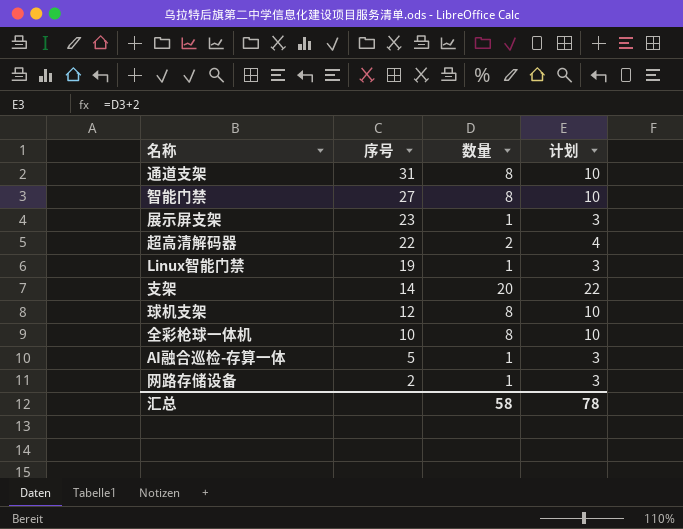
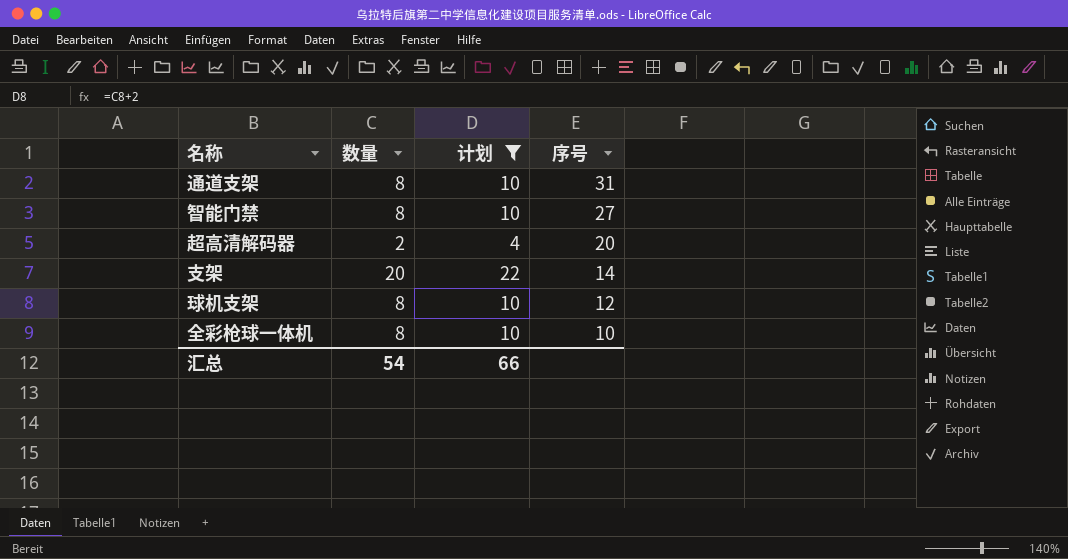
filter: none -> 计划 != 3
column 序号 | position: 2 -> 4
超高清解码器 | 序号: 22 -> 20
汇总 | 数量: 58 -> 54
汇总 | 计划: 78 -> 66

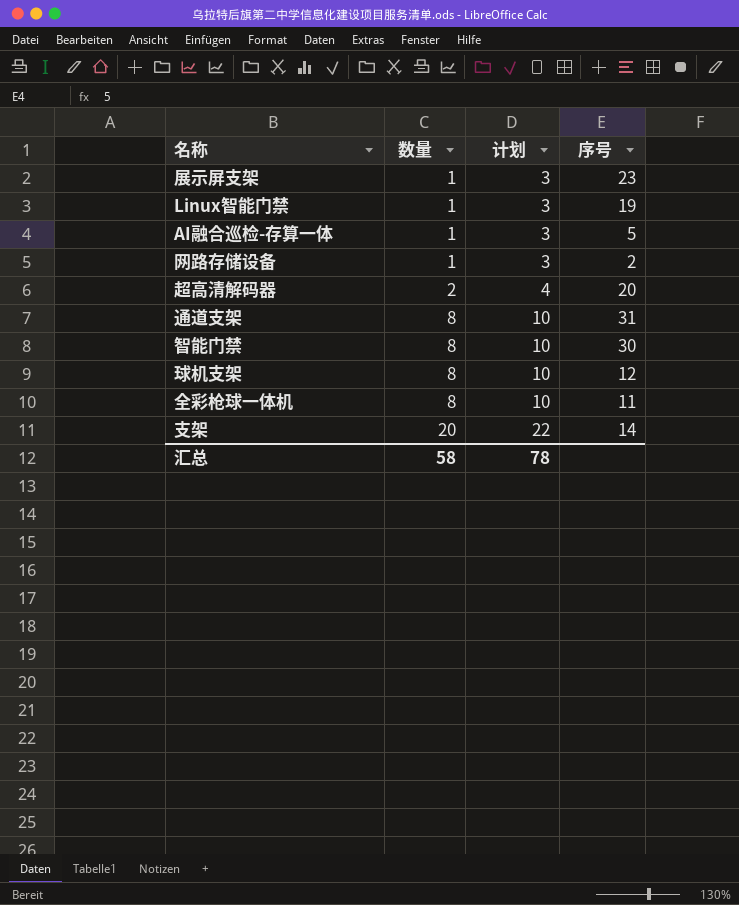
filter: 计划 != 3 -> none
row order: 序号 descending -> 数量 ascending
智能门禁 | 序号: 27 -> 30
全彩枪球一体机 | 序号: 10 -> 11
汇总 | 数量: 54 -> 58
汇总 | 计划: 66 -> 78

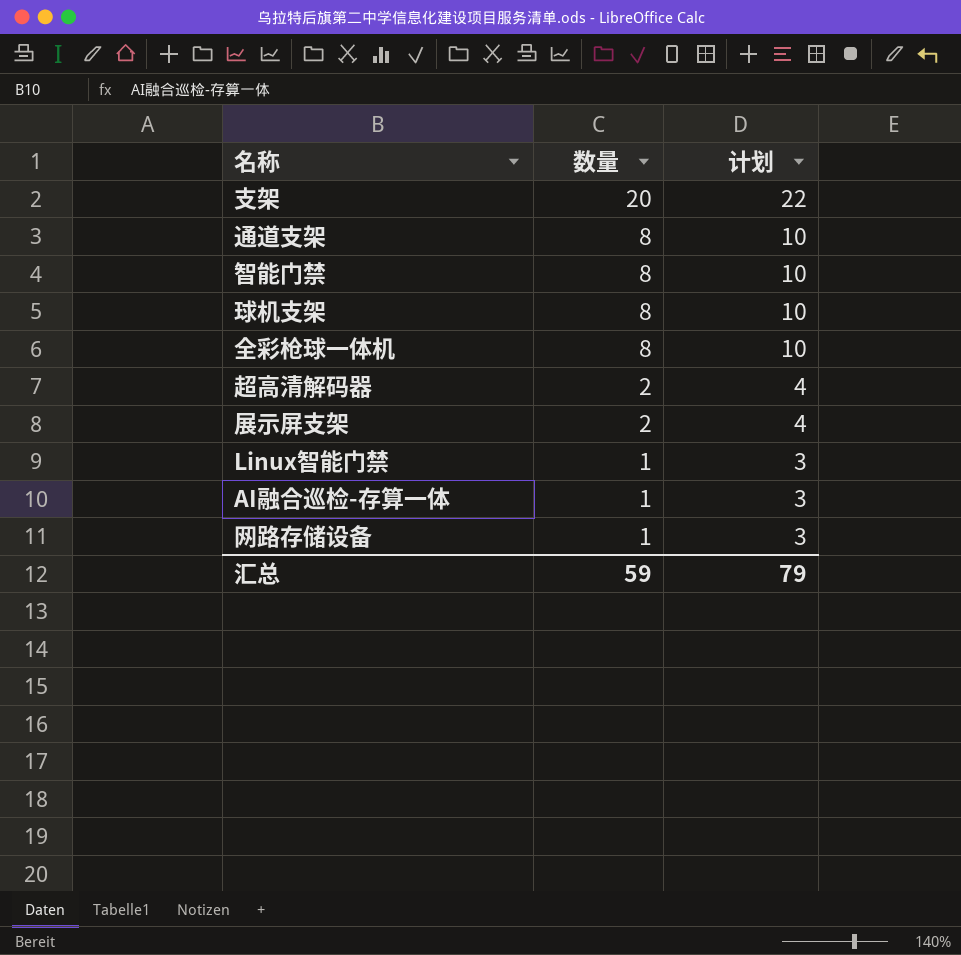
row order: 数量 ascending -> 数量 descending
column 序号 | position: 4 -> none
展示屏支架 | 数量: 1 -> 2
展示屏支架 | 计划: 3 -> 4
汇总 | 数量: 58 -> 59
汇总 | 计划: 78 -> 79

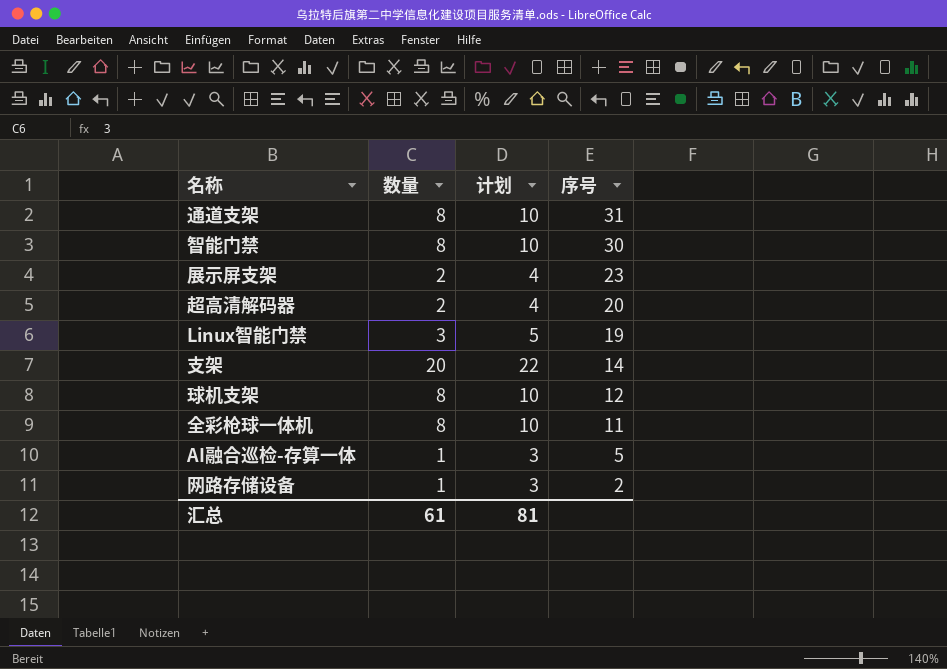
row order: 数量 descending -> 序号 descending
column 序号 | position: none -> 4
Linux智能门禁 | 数量: 1 -> 3
Linux智能门禁 | 计划: 3 -> 5
汇总 | 数量: 59 -> 61
汇总 | 计划: 79 -> 81

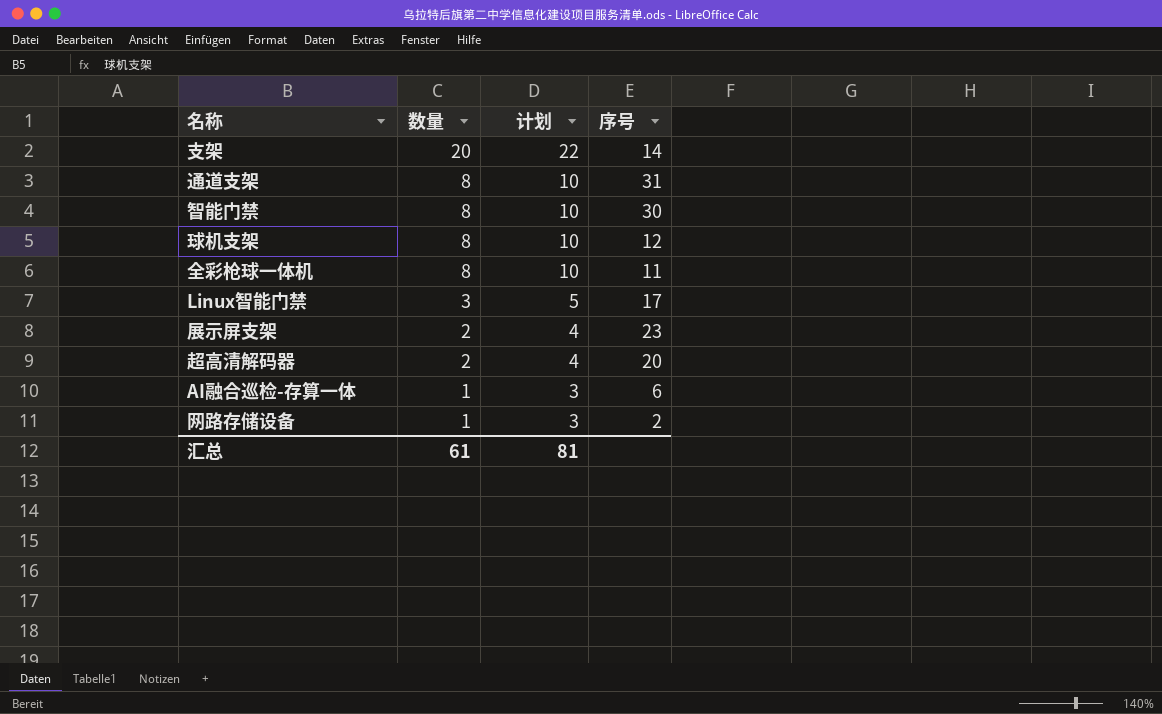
row order: 序号 descending -> 数量 descending
Linux智能门禁 | 序号: 19 -> 17
AI融合巡检-存算一体 | 序号: 5 -> 6

